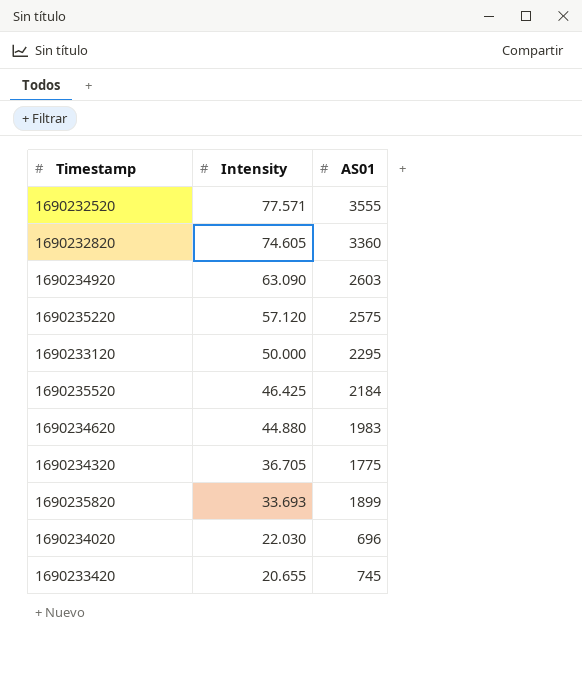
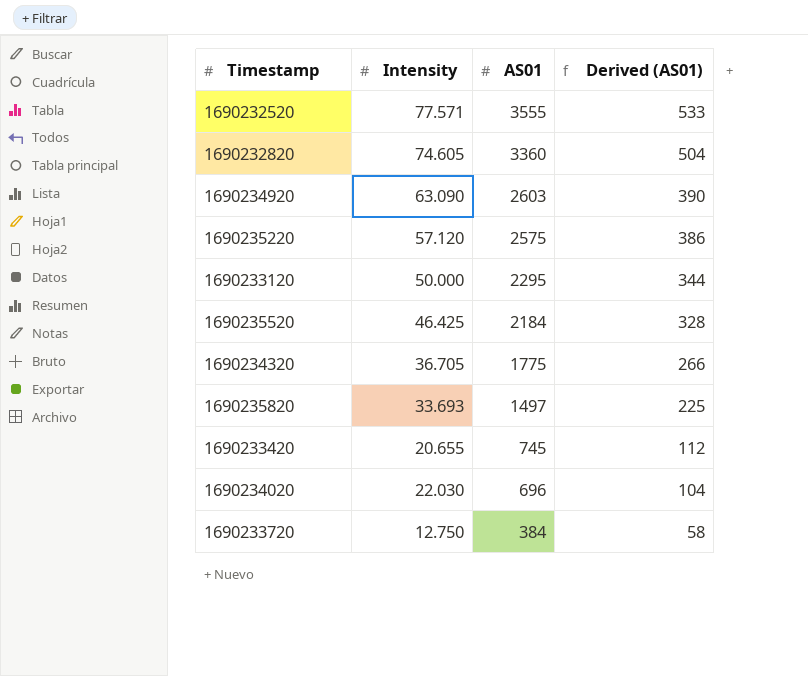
row order: Intensity descending -> AS01 descending
column Derived (AS01) | formula: none -> [AS01] * 0.15
row 1690234620: 44.880 | 1983 -> none
1690235820 | AS01: 1899 -> 1497
row 1690233720: none -> 12.750 | 384 | 58

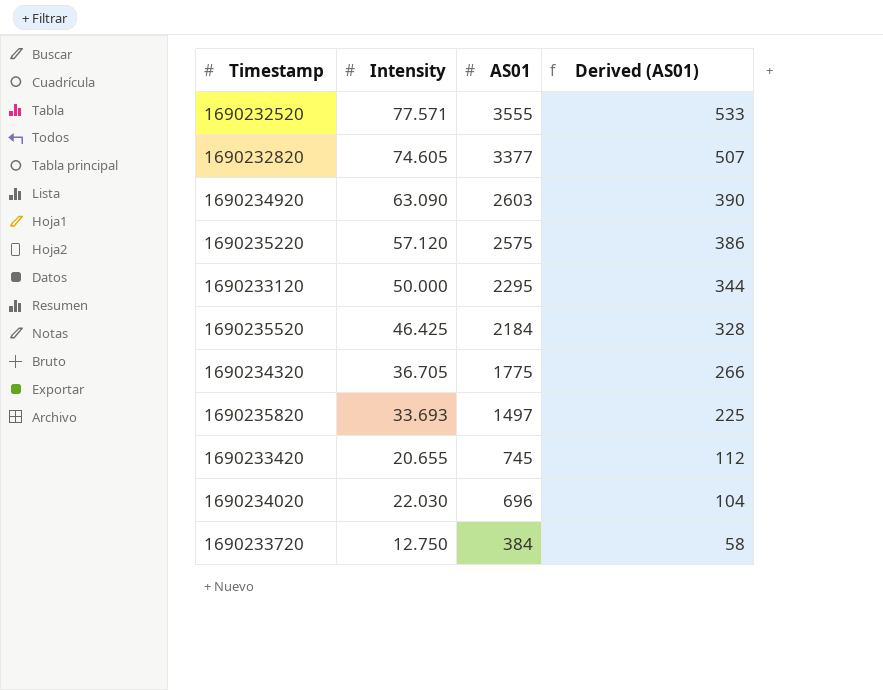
1690232820 | AS01: 3360 -> 3377
1690232820 | Derived (AS01): 504 -> 507

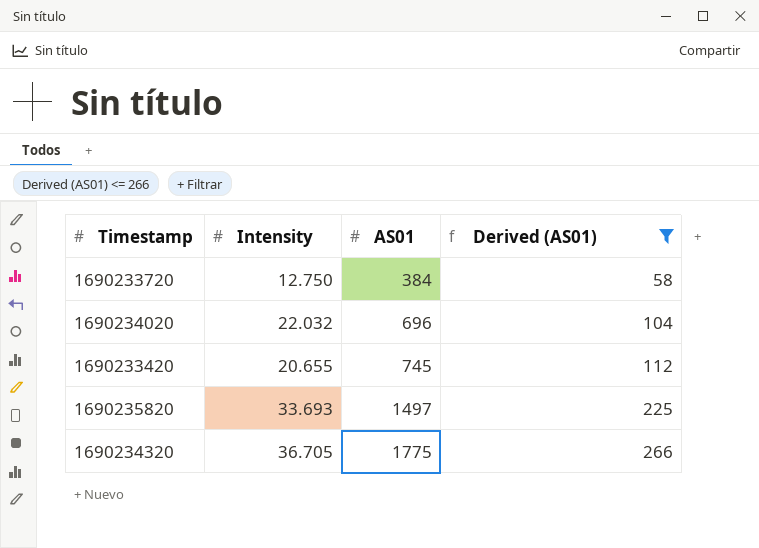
filter: none -> Derived (AS01) <= 266
row order: AS01 descending -> AS01 ascending
1690234020 | Intensity: 22.030 -> 22.032

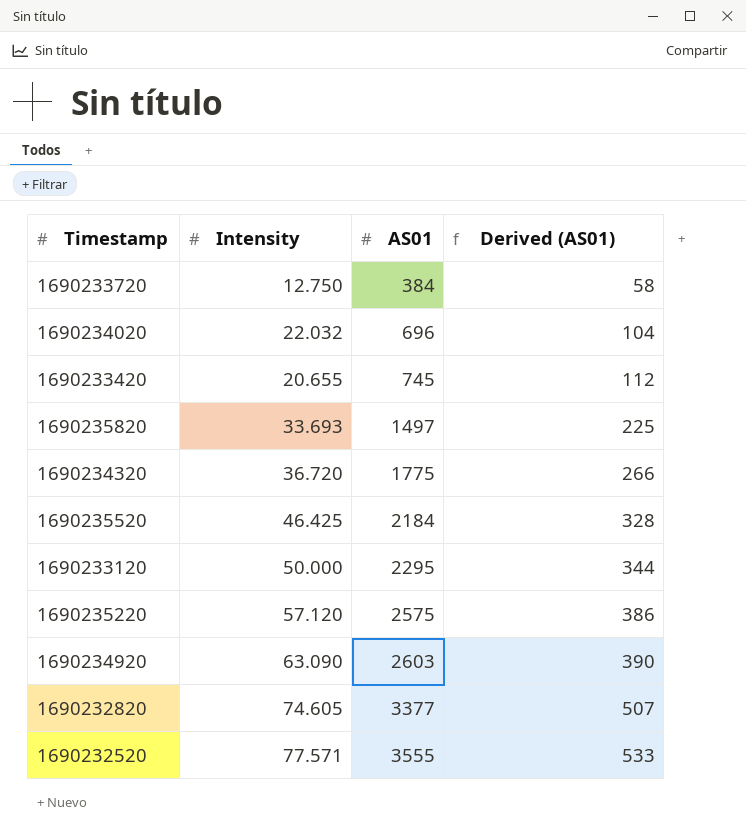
filter: Derived (AS01) <= 266 -> none
1690234320 | Intensity: 36.705 -> 36.720

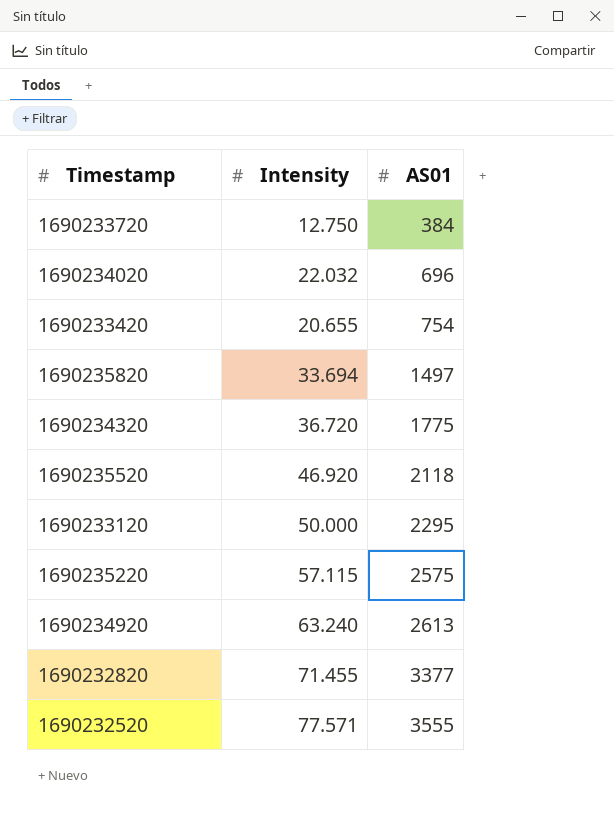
column Derived (AS01) | formula: [AS01] * 0.15 -> none
1690233420 | AS01: 745 -> 754
1690235820 | Intensity: 33.693 -> 33.694
1690235520 | Intensity: 46.425 -> 46.920
1690235520 | AS01: 2184 -> 2118
1690235220 | Intensity: 57.120 -> 57.115
1690234920 | Intensity: 63.090 -> 63.240
1690234920 | AS01: 2603 -> 2613
1690232820 | Intensity: 74.605 -> 71.455

